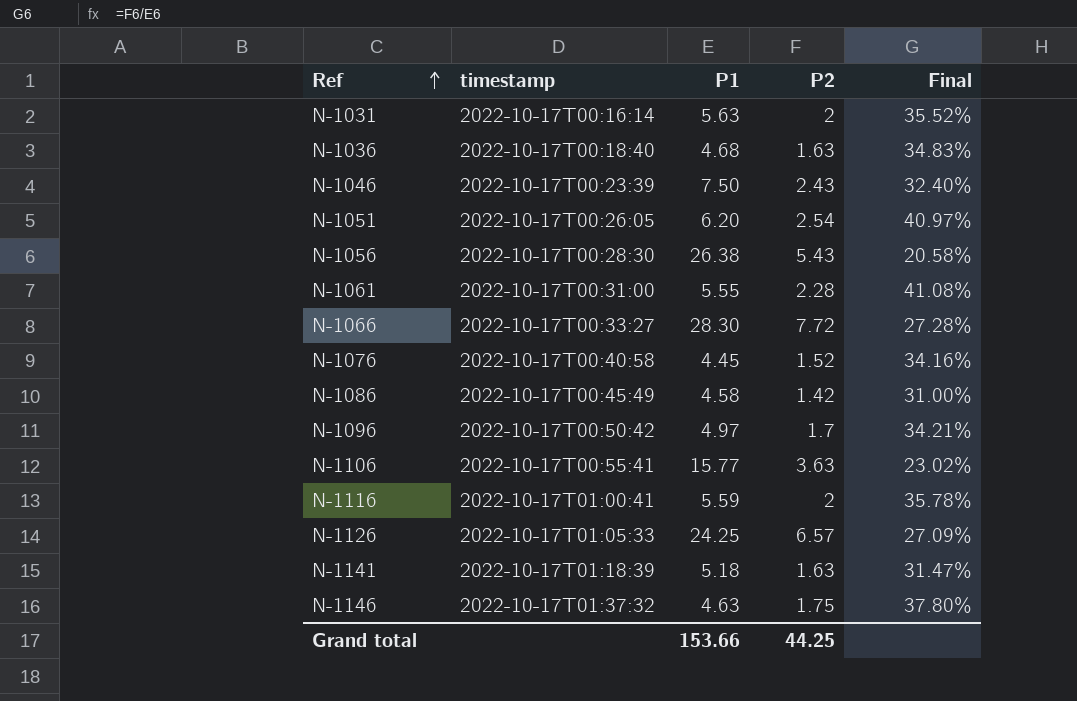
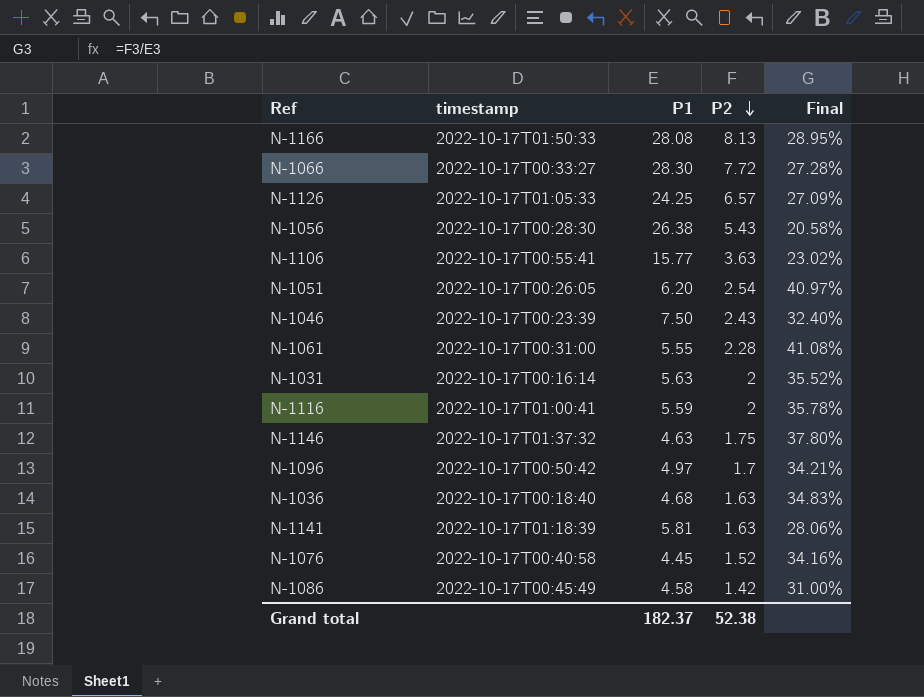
row order: Ref ascending -> P2 descending
row N-1166: none -> 2022-10-17T01:50:33 | 28.08 | 8.13 | 28.95%
N-1141 | P1: 5.18 -> 5.81
N-1141 | Final: 31.47% -> 28.06%
Grand total | P1: 153.66 -> 182.37
Grand total | P2: 44.25 -> 52.38

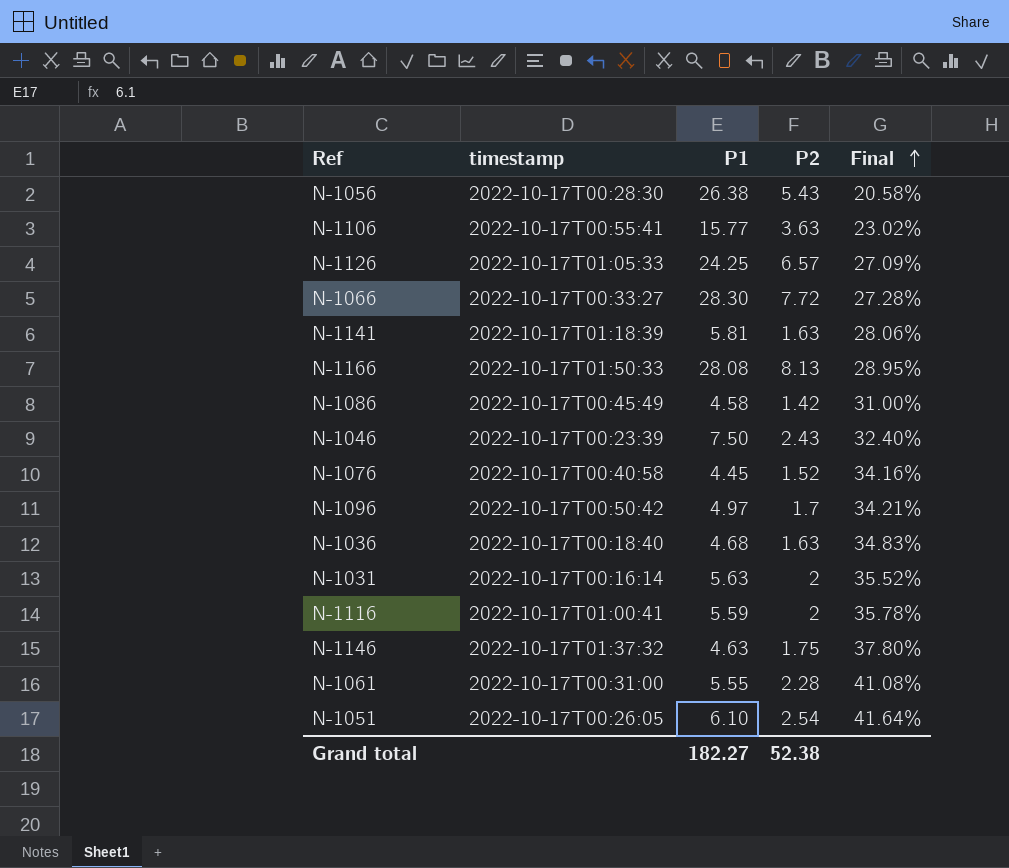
row order: P2 descending -> Final ascending
N-1051 | P1: 6.20 -> 6.10
N-1051 | Final: 40.97% -> 41.64%
Grand total | P1: 182.37 -> 182.27

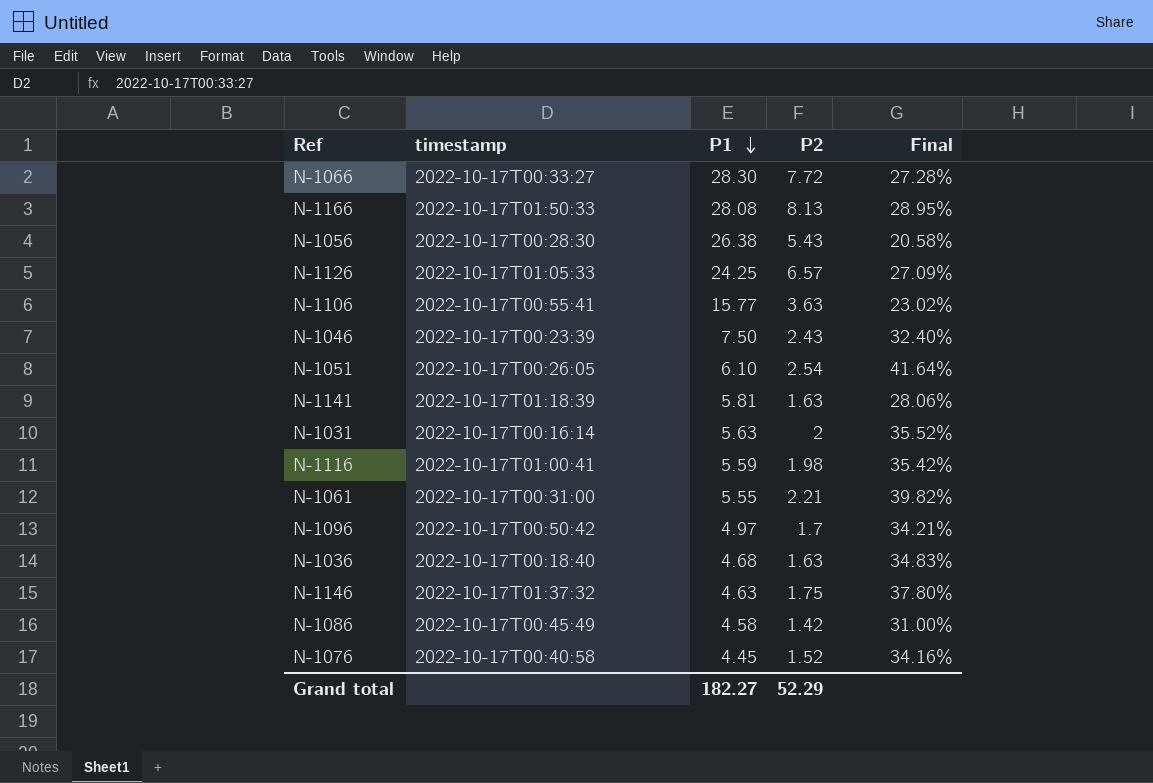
row order: Final ascending -> P1 descending
N-1116 | P2: 2 -> 1.98
N-1116 | Final: 35.78% -> 35.42%
N-1061 | P2: 2.28 -> 2.21
N-1061 | Final: 41.08% -> 39.82%
Grand total | P2: 52.38 -> 52.29

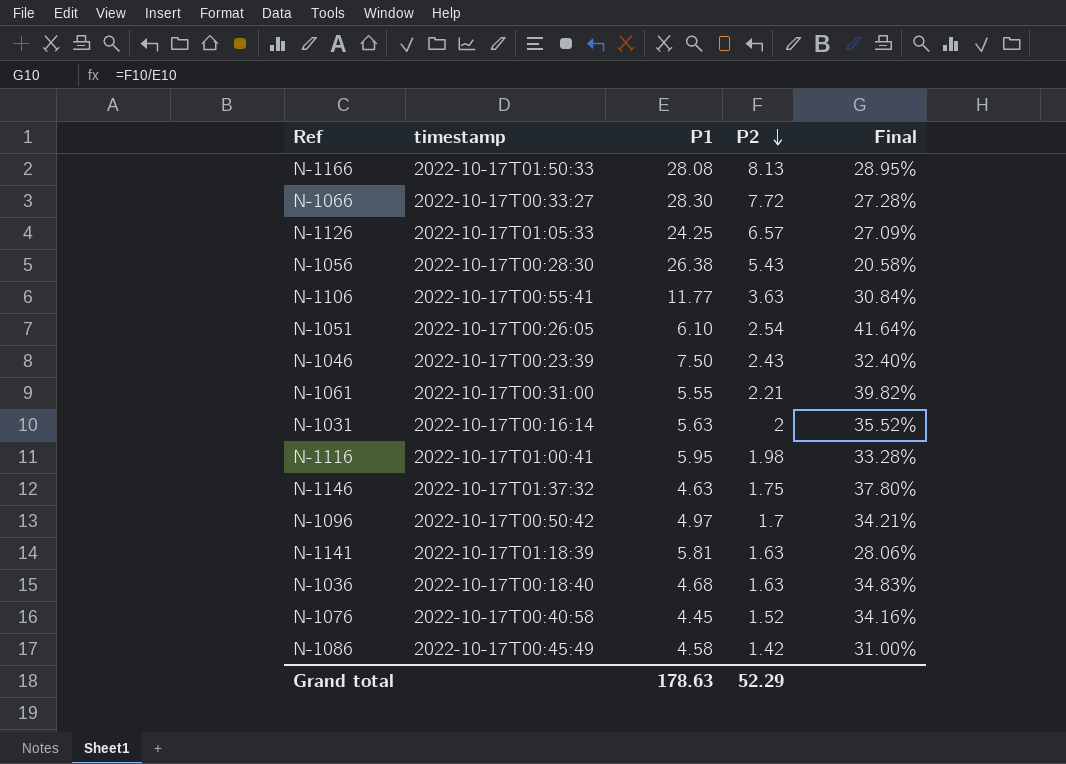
row order: P1 descending -> P2 descending
N-1106 | P1: 15.77 -> 11.77
N-1106 | Final: 23.02% -> 30.84%
N-1116 | P1: 5.59 -> 5.95
N-1116 | Final: 35.42% -> 33.28%
Grand total | P1: 182.27 -> 178.63

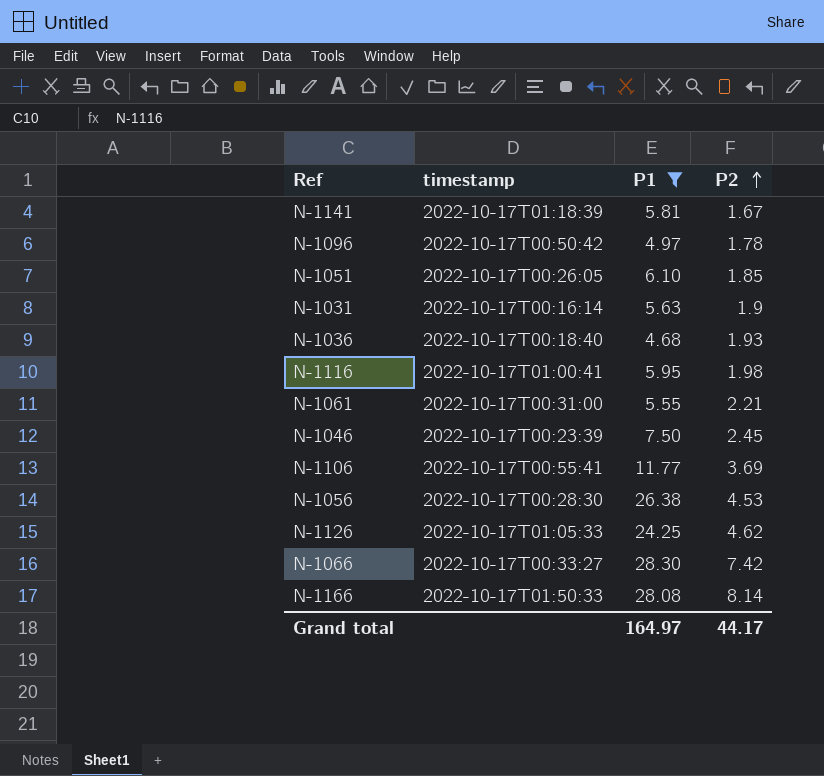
filter: none -> P1 >= 4.68
row order: P2 descending -> P2 ascending
column Final | formula: [P2] / [P1] -> none
N-1141 | P2: 1.63 -> 1.67
N-1096 | P2: 1.7 -> 1.78
N-1051 | P2: 2.54 -> 1.85
N-1031 | P2: 2 -> 1.9
N-1036 | P2: 1.63 -> 1.93
N-1046 | P2: 2.43 -> 2.45
N-1106 | P2: 3.63 -> 3.69
N-1056 | P2: 5.43 -> 4.53
N-1126 | P2: 6.57 -> 4.62
N-1066 | P2: 7.72 -> 7.42
N-1166 | P2: 8.13 -> 8.14
Grand total | P1: 178.63 -> 164.97
Grand total | P2: 52.29 -> 44.17

